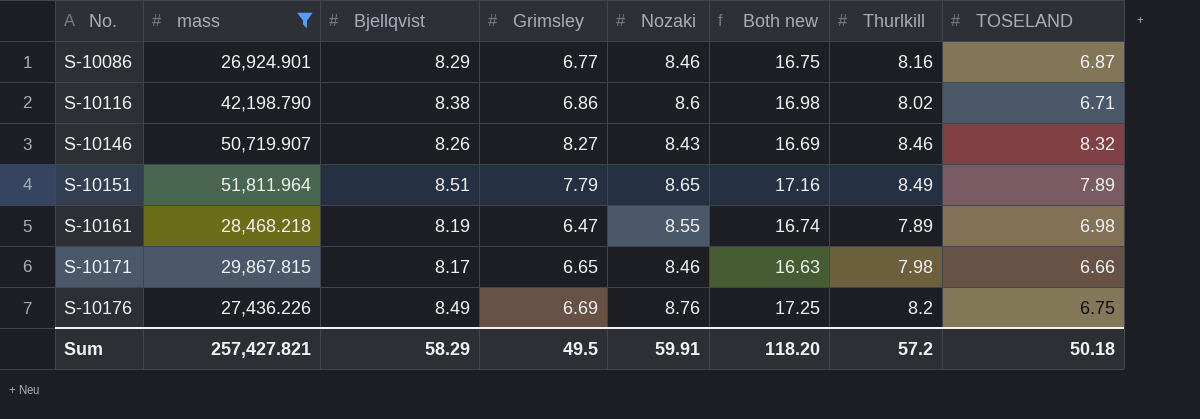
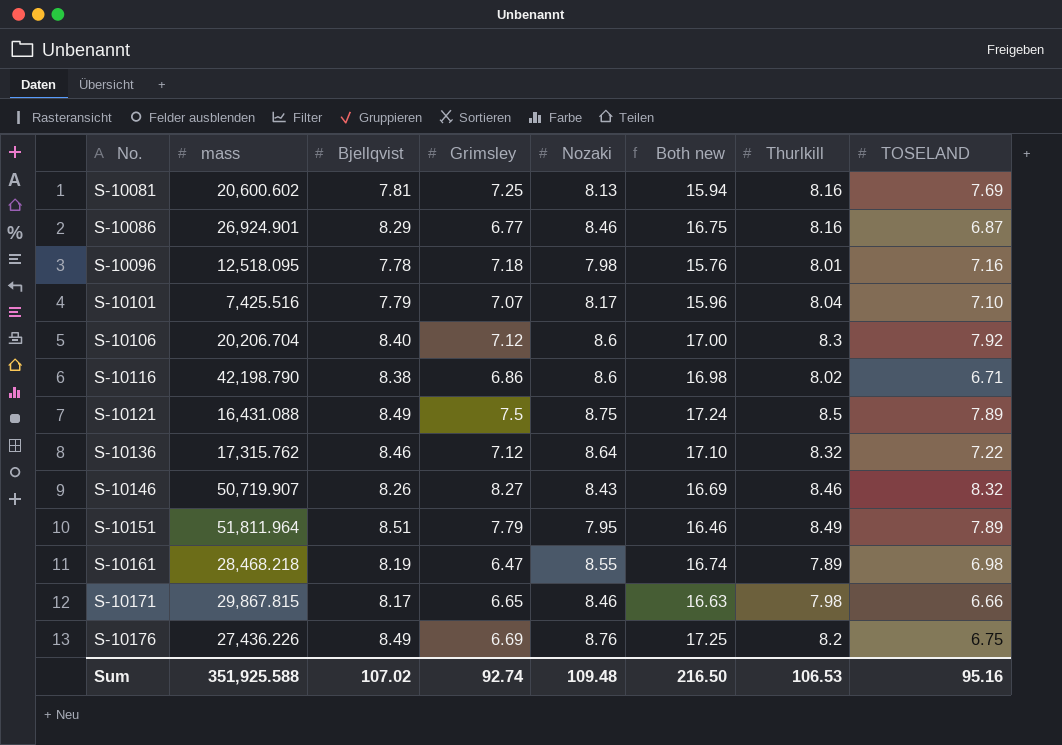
filter: mass >= 26,924.901 -> none
S-10151 | Nozaki: 8.65 -> 7.95
S-10151 | Both new: 17.16 -> 16.46
Sum | mass: 257,427.821 -> 351,925.588
Sum | Bjellqvist: 58.29 -> 107.02
Sum | Grimsley: 49.5 -> 92.74
Sum | Nozaki: 59.91 -> 109.48
Sum | Both new: 118.20 -> 216.50
Sum | Thurlkill: 57.2 -> 106.53
Sum | TOSELAND: 50.18 -> 95.16

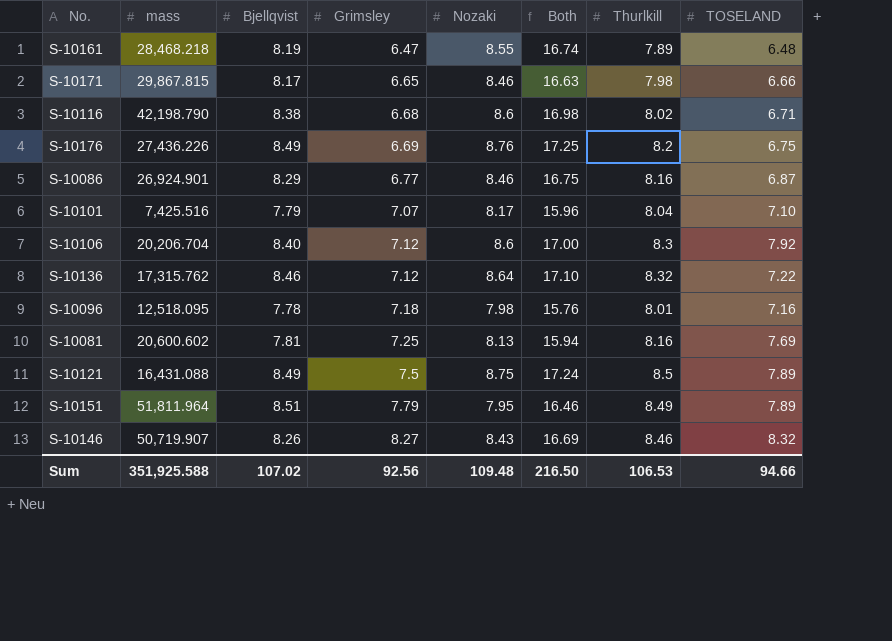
row order: No. ascending -> Grimsley ascending
column name: Both new -> Both
S-10161 | TOSELAND: 6.98 -> 6.48
S-10116 | Grimsley: 6.86 -> 6.68
Sum | Grimsley: 92.74 -> 92.56
Sum | TOSELAND: 95.16 -> 94.66

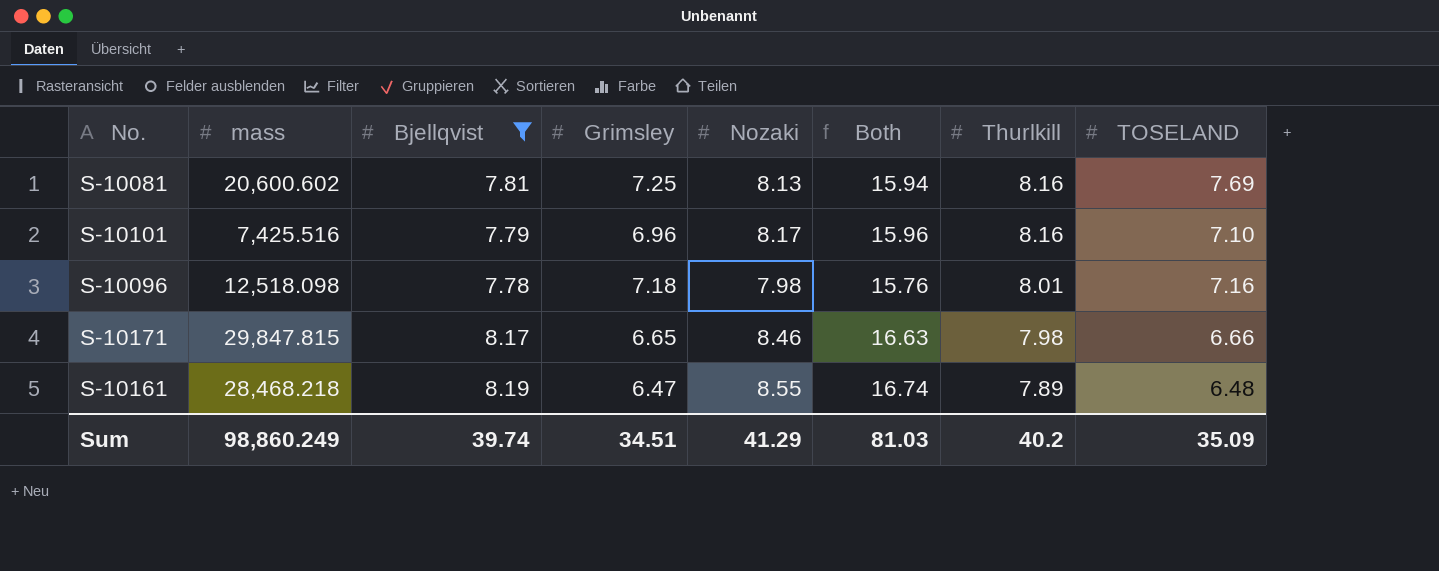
filter: none -> Bjellqvist <= 8.19
row order: Grimsley ascending -> Thurlkill descending
S-10101 | Grimsley: 7.07 -> 6.96
S-10101 | Thurlkill: 8.04 -> 8.16
S-10096 | mass: 12,518.095 -> 12,518.098
S-10171 | mass: 29,867.815 -> 29,847.815
Sum | mass: 351,925.588 -> 98,860.249
Sum | Bjellqvist: 107.02 -> 39.74
Sum | Grimsley: 92.56 -> 34.51
Sum | Nozaki: 109.48 -> 41.29
Sum | Both: 216.50 -> 81.03
Sum | Thurlkill: 106.53 -> 40.2
Sum | TOSELAND: 94.66 -> 35.09

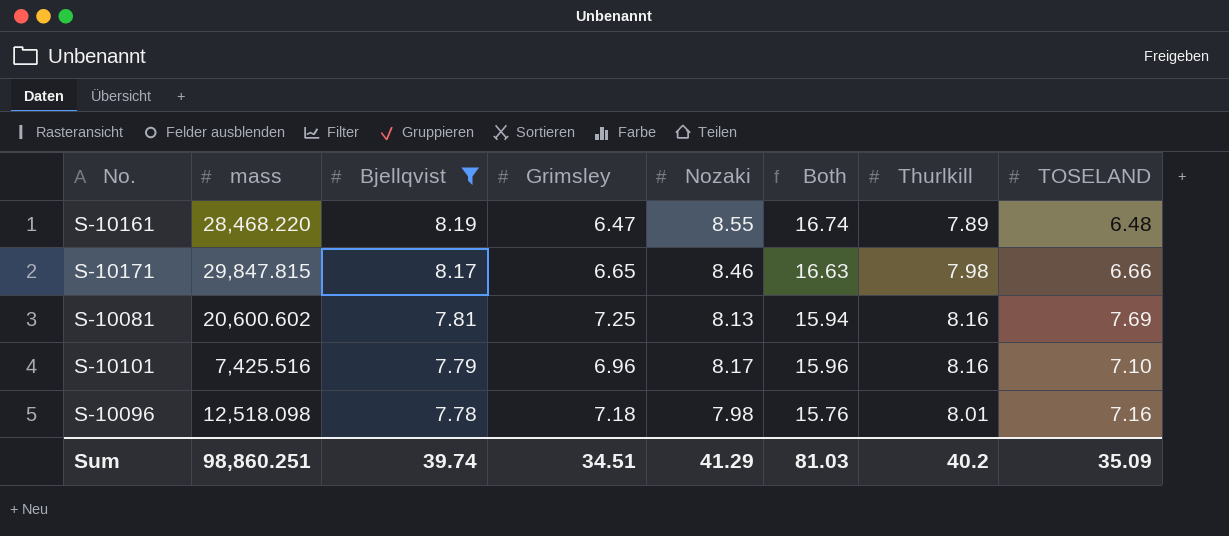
row order: Thurlkill descending -> Bjellqvist descending
S-10161 | mass: 28,468.218 -> 28,468.220
Sum | mass: 98,860.249 -> 98,860.251

